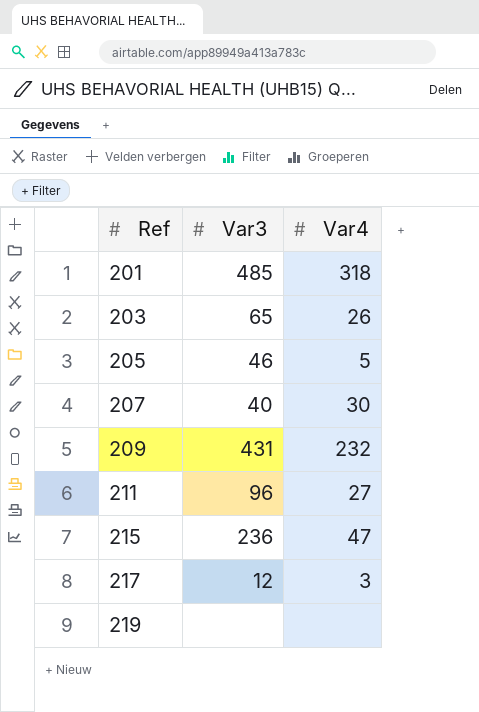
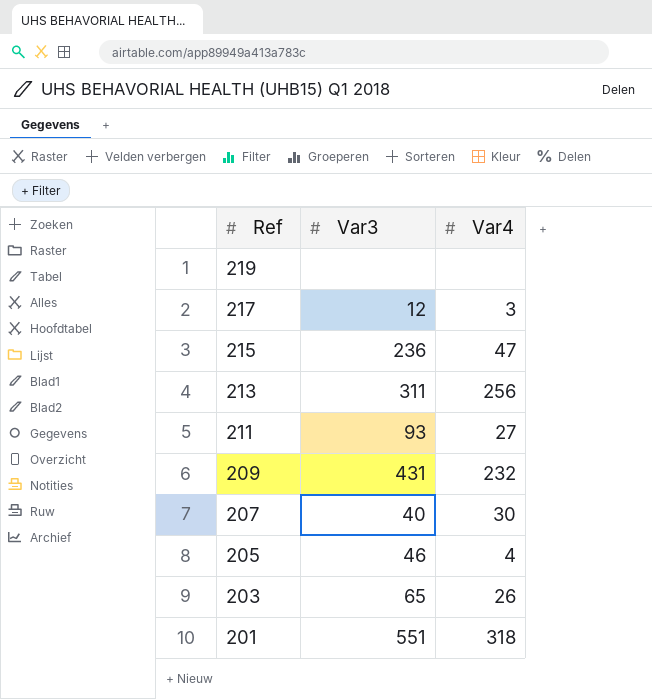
row order: Ref ascending -> Ref descending
row 213: none -> 311 | 256
211 | Var3: 96 -> 93
205 | Var4: 5 -> 4
201 | Var3: 485 -> 551

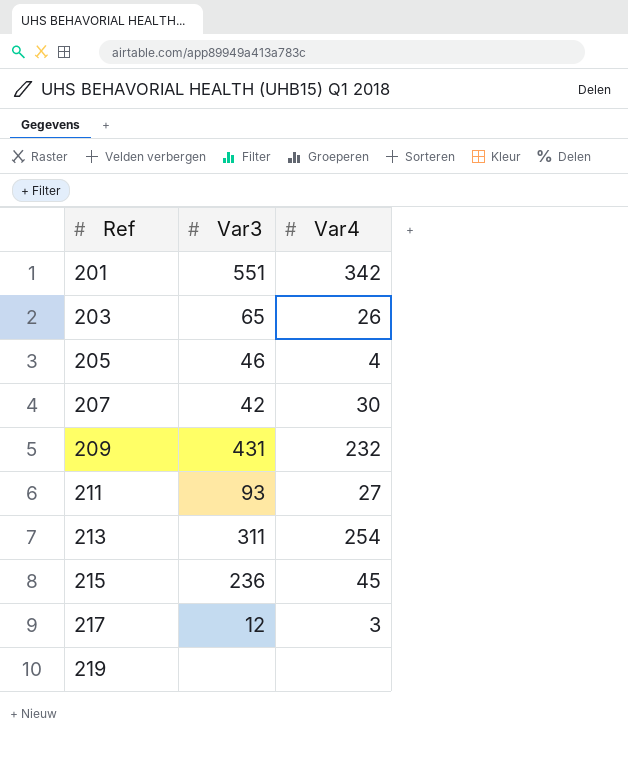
row order: Ref descending -> Ref ascending
201 | Var4: 318 -> 342
207 | Var3: 40 -> 42
213 | Var4: 256 -> 254
215 | Var4: 47 -> 45

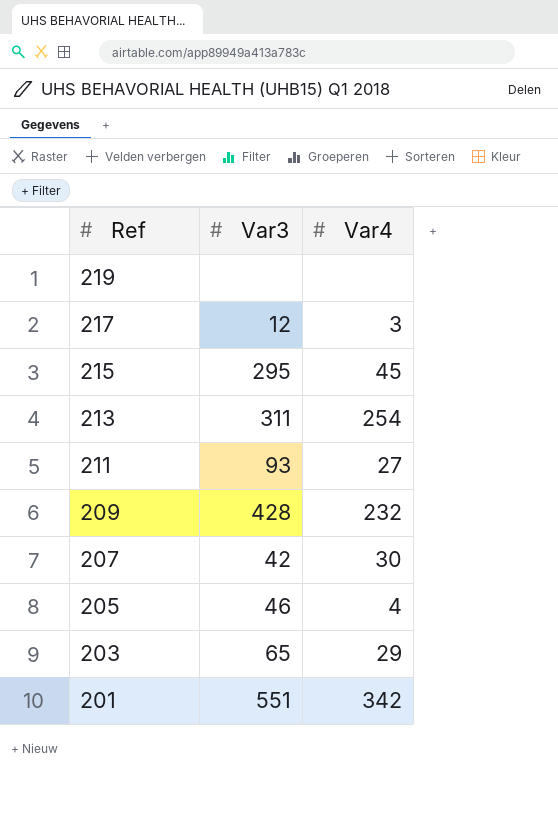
row order: Ref ascending -> Ref descending
215 | Var3: 236 -> 295
209 | Var3: 431 -> 428
203 | Var4: 26 -> 29

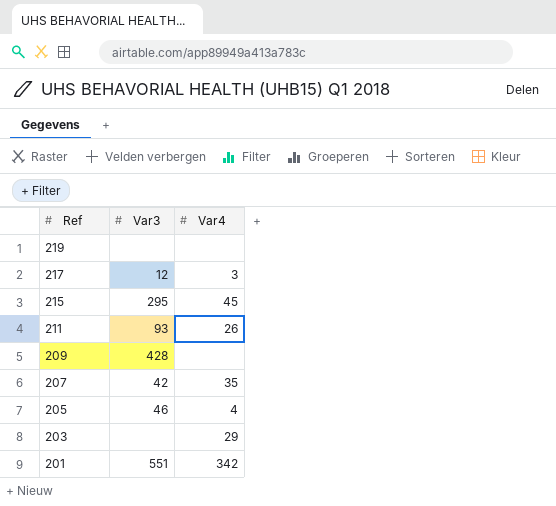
row 213: 311 | 254 -> none
211 | Var4: 27 -> 26
209 | Var4: 232 -> none
207 | Var4: 30 -> 35
203 | Var3: 65 -> none

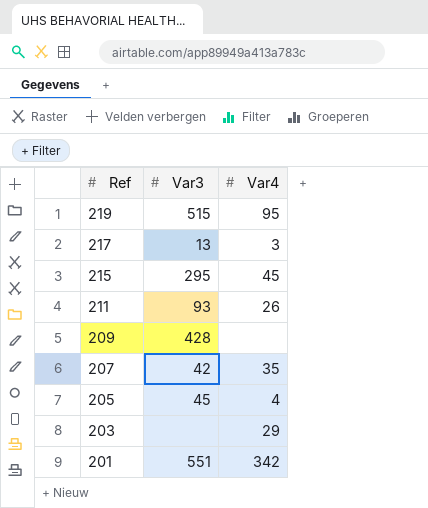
219 | Var3: none -> 515
219 | Var4: none -> 95
217 | Var3: 12 -> 13
205 | Var3: 46 -> 45

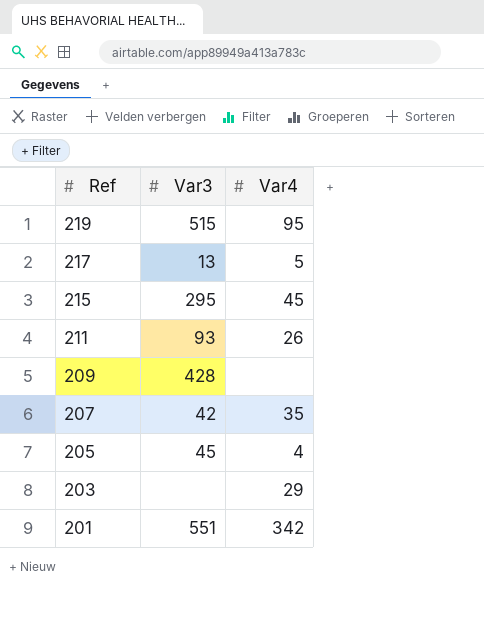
217 | Var4: 3 -> 5

